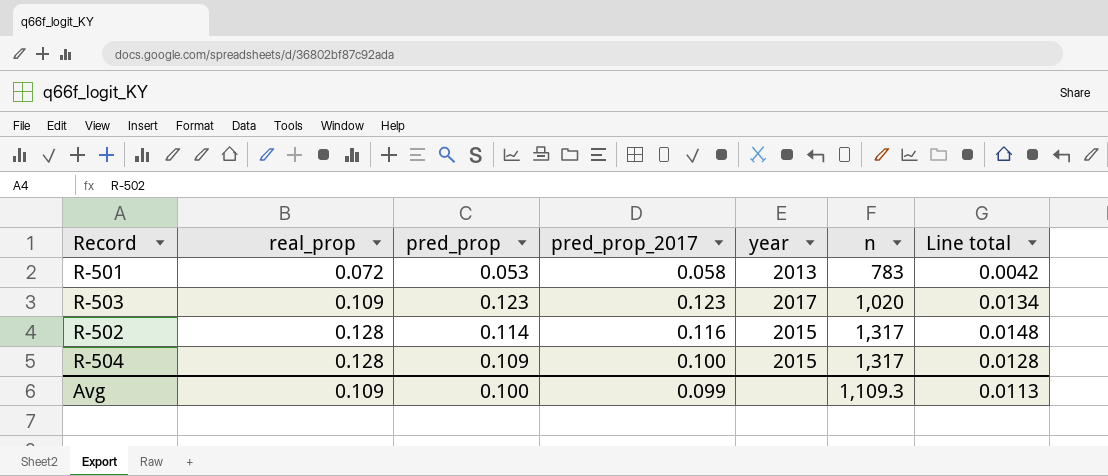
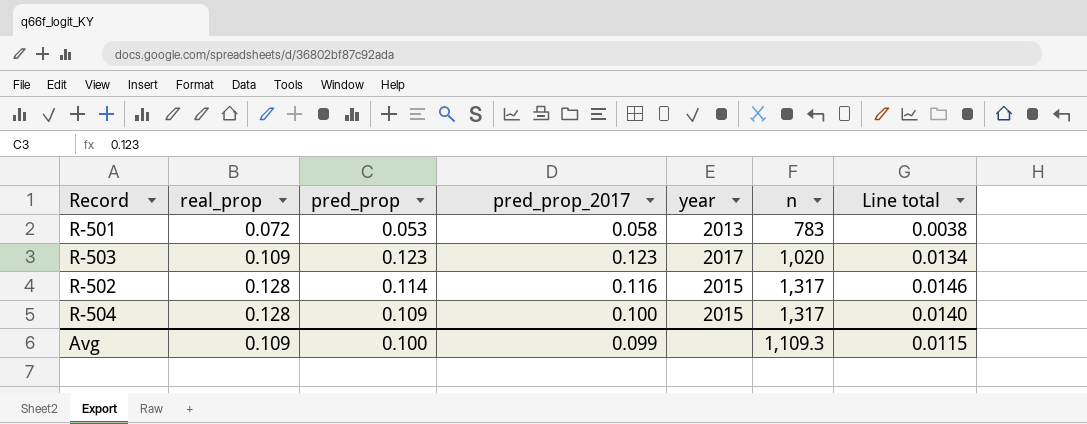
column Line total | formula: [real_prop] * [pred_prop_2017] -> [real_prop] * [pred_prop]
Avg | Line total: 0.0113 -> 0.0115

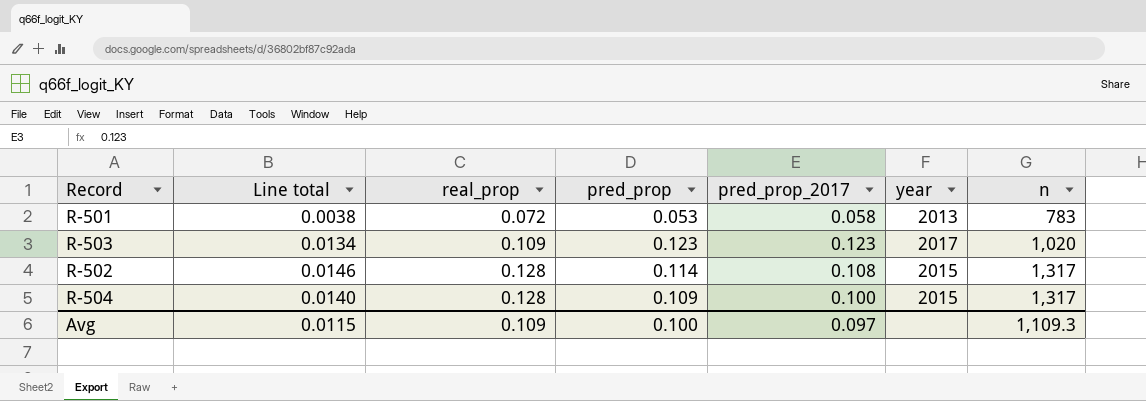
column Line total | position: 7 -> 2
R-502 | pred_prop_2017: 0.116 -> 0.108
Avg | pred_prop_2017: 0.099 -> 0.097

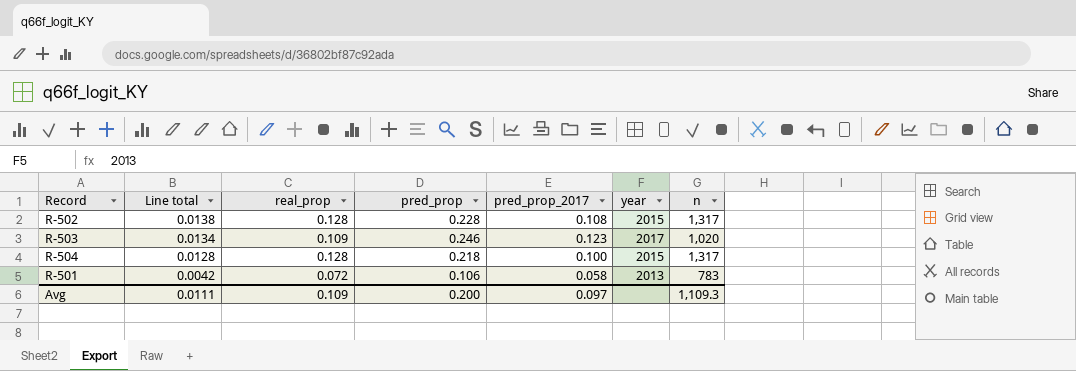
row order: real_prop ascending -> Line total descending
column Line total | formula: [real_prop] * [pred_prop] -> [real_prop] * [pred_prop_2017]
R-502 | pred_prop: 0.114 -> 0.228
R-503 | pred_prop: 0.123 -> 0.246
R-504 | pred_prop: 0.109 -> 0.218
R-501 | pred_prop: 0.053 -> 0.106
Avg | Line total: 0.0115 -> 0.0111
Avg | pred_prop: 0.100 -> 0.200

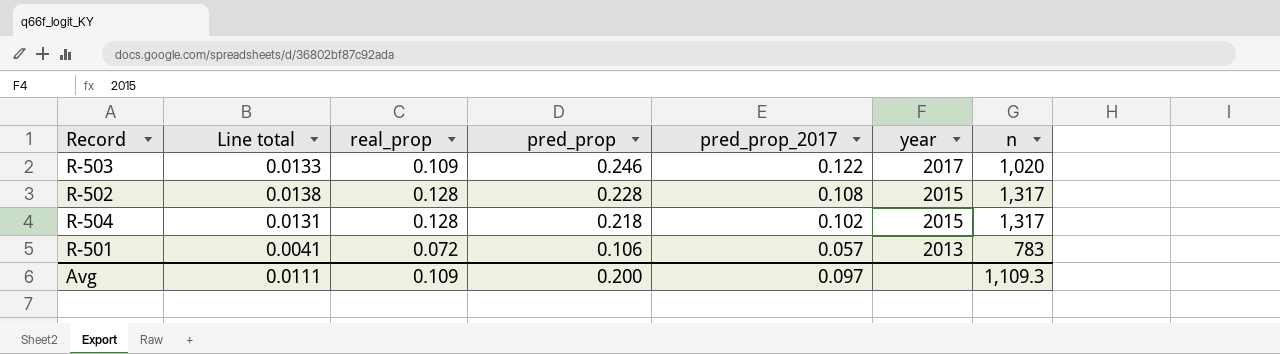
row order: Line total descending -> pred_prop descending
R-503 | Line total: 0.0134 -> 0.0133
R-503 | pred_prop_2017: 0.123 -> 0.122
R-504 | Line total: 0.0128 -> 0.0131
R-504 | pred_prop_2017: 0.100 -> 0.102
R-501 | Line total: 0.0042 -> 0.0041
R-501 | pred_prop_2017: 0.058 -> 0.057

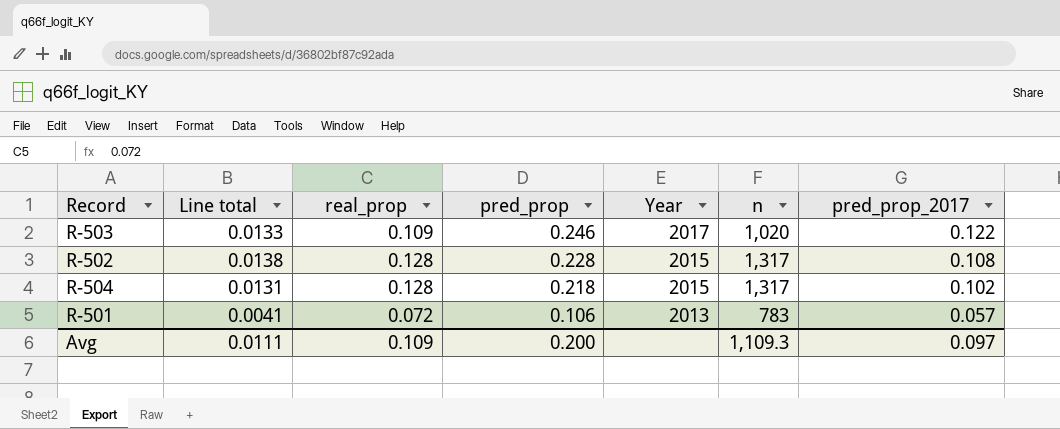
column name: year -> Year
column pred_prop_2017 | position: 5 -> 7

